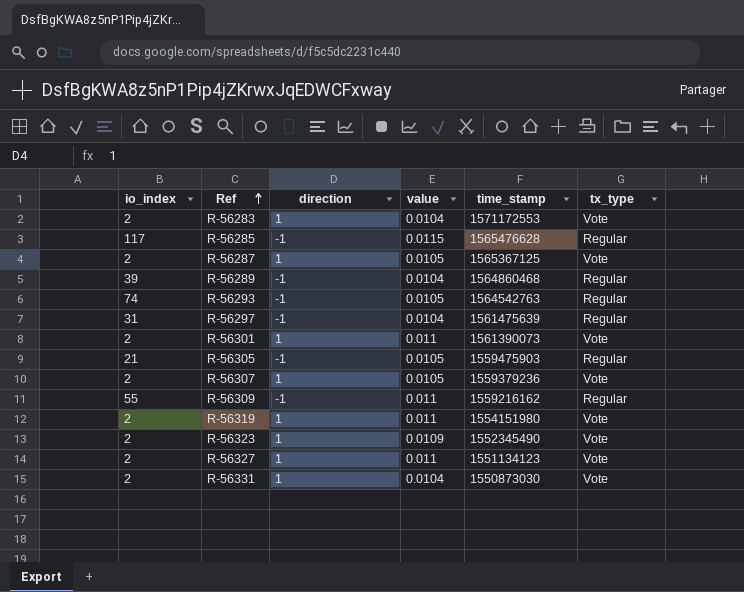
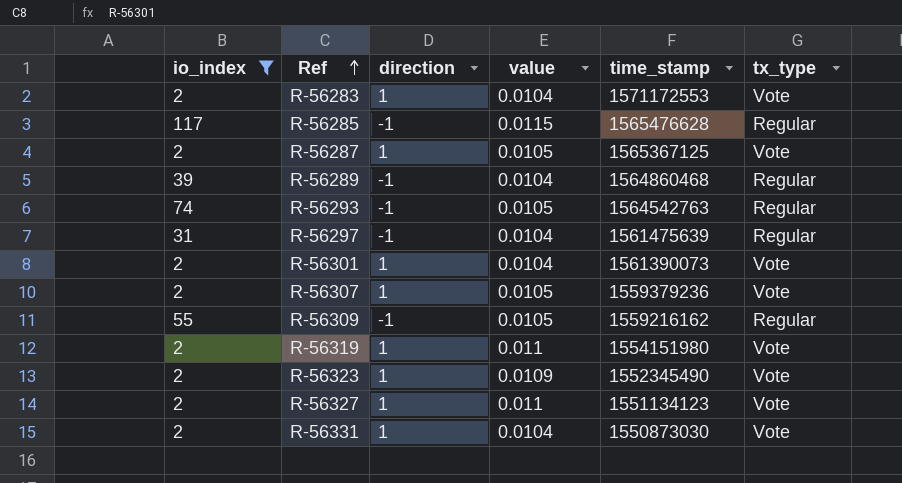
filter: none -> io_index != 21
R-56301 | value: 0.011 -> 0.0104
R-56309 | value: 0.011 -> 0.0105

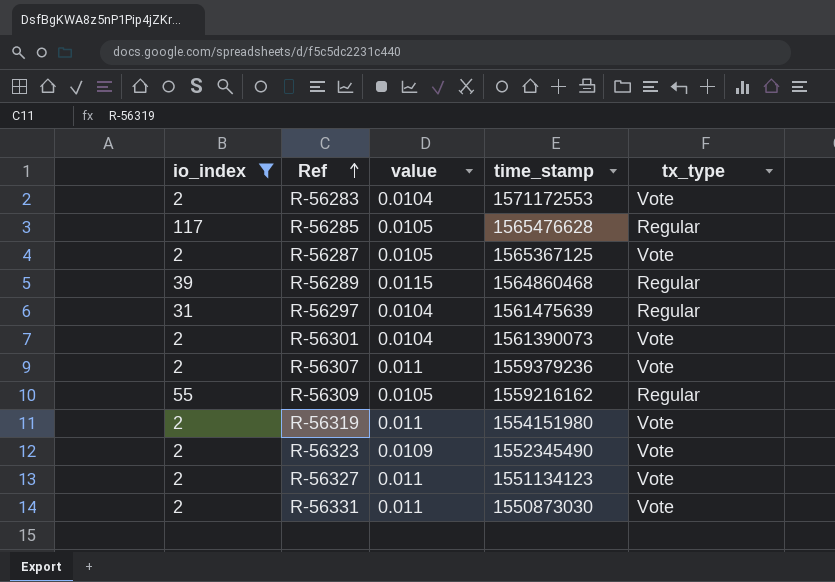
column direction | position: 3 -> none
row R-56293: 74 | -1 | 0.0105 | 1564542763 | Regular -> none
R-56285 | value: 0.0115 -> 0.0105
R-56289 | value: 0.0104 -> 0.0115
R-56307 | value: 0.0105 -> 0.011
R-56331 | value: 0.0104 -> 0.011

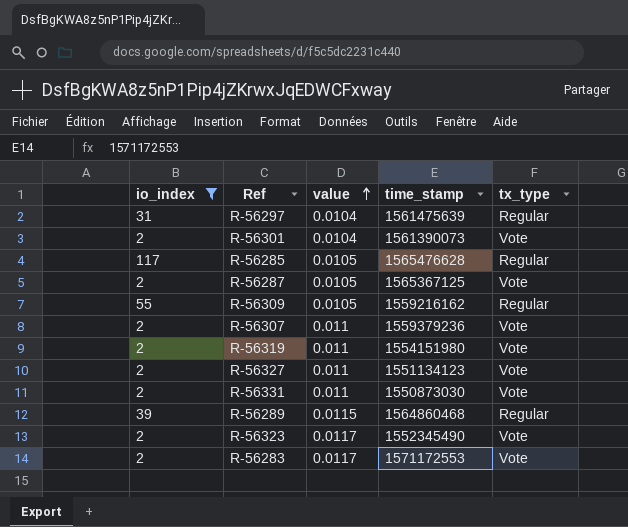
row order: Ref ascending -> value ascending
R-56323 | value: 0.0109 -> 0.0117
R-56283 | value: 0.0104 -> 0.0117

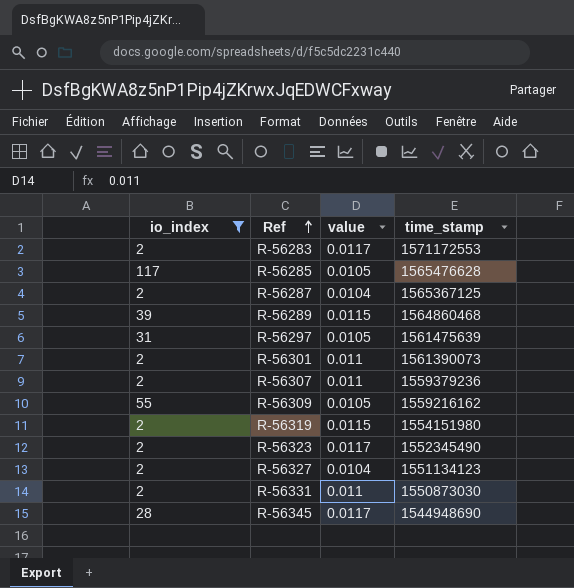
row order: value ascending -> Ref ascending
column tx_type | position: 5 -> none
R-56287 | value: 0.0105 -> 0.0104
R-56297 | value: 0.0104 -> 0.0105
R-56301 | value: 0.0104 -> 0.011
R-56319 | value: 0.011 -> 0.0115
R-56327 | value: 0.011 -> 0.0104
row R-56345: none -> 28 | 0.0117 | 1544948690

